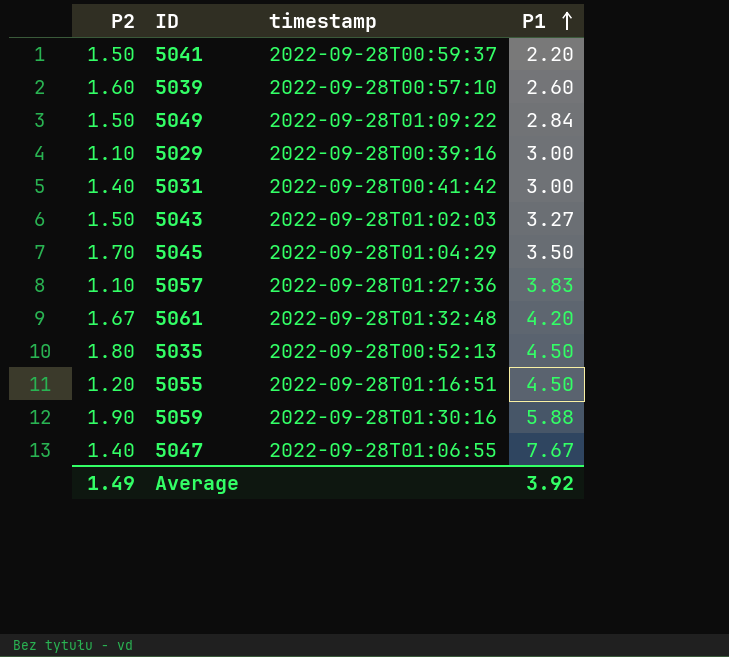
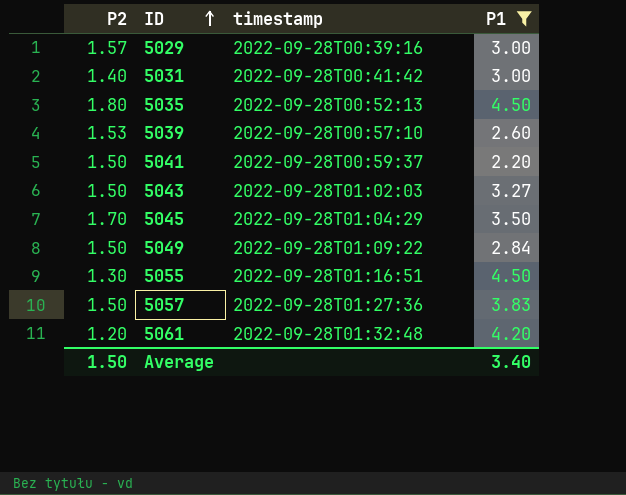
filter: none -> P1 <= 4.50
row order: P1 ascending -> ID ascending
5029 | P2: 1.10 -> 1.57
5039 | P2: 1.60 -> 1.53
5055 | P2: 1.20 -> 1.30
5057 | P2: 1.10 -> 1.50
5061 | P2: 1.67 -> 1.20
Average | P2: 1.49 -> 1.50
Average | P1: 3.92 -> 3.40

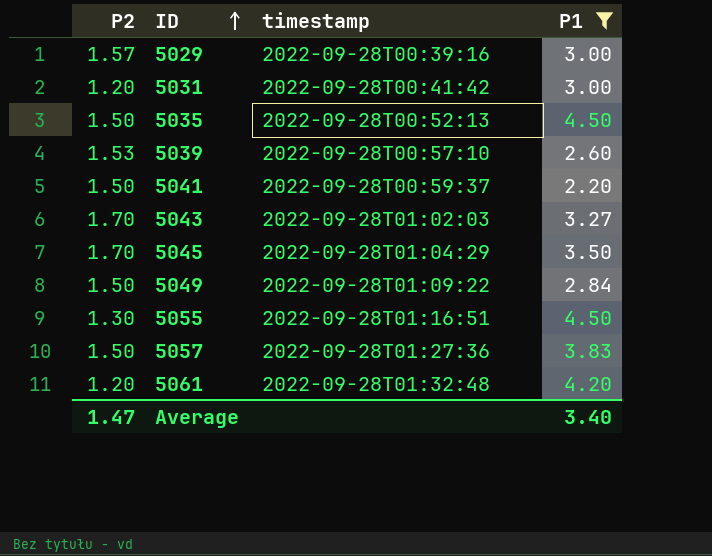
5031 | P2: 1.40 -> 1.20
5035 | P2: 1.80 -> 1.50
5043 | P2: 1.50 -> 1.70
Average | P2: 1.50 -> 1.47

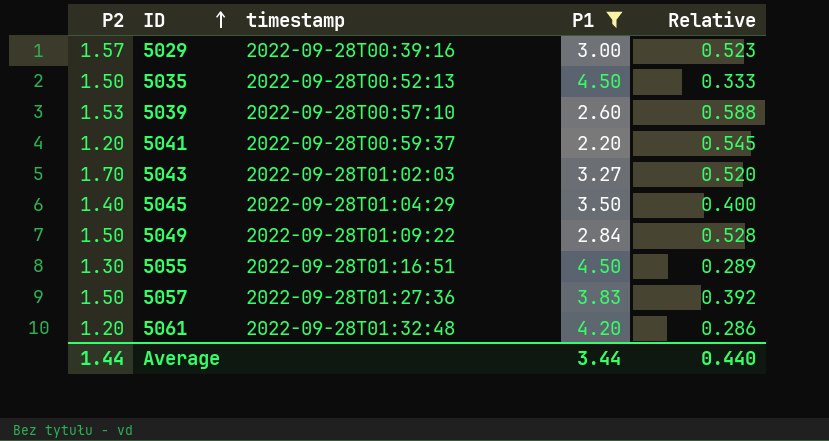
column Relative | formula: none -> [P2] / [P1]
row 5031: 1.20 | 2022-09-28T00:41:42 | 3.00 -> none
5041 | P2: 1.50 -> 1.20
5045 | P2: 1.70 -> 1.40
Average | P2: 1.47 -> 1.44
Average | P1: 3.40 -> 3.44

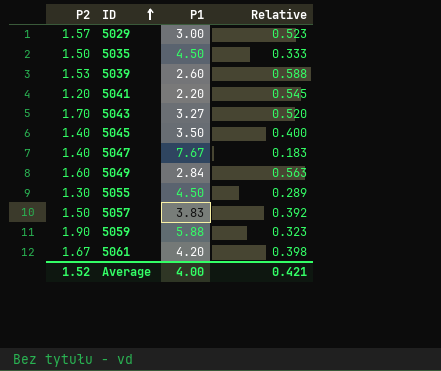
filter: P1 <= 4.50 -> none
column timestamp | position: 3 -> none
5049 | P2: 1.50 -> 1.60
5049 | Relative: 0.528 -> 0.563
5061 | P2: 1.20 -> 1.67
5061 | Relative: 0.286 -> 0.398
Average | P2: 1.44 -> 1.52
Average | P1: 3.44 -> 4.00
Average | Relative: 0.440 -> 0.421

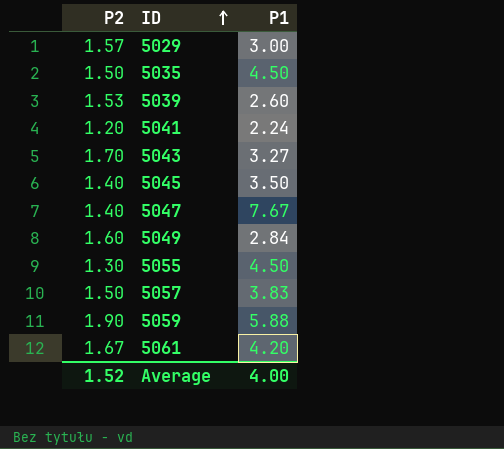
column Relative | formula: [P2] / [P1] -> none
5041 | P1: 2.20 -> 2.24

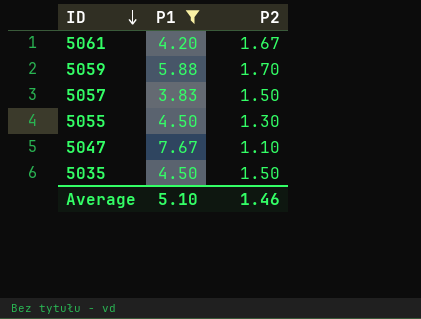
filter: none -> P1 >= 3.83
row order: ID ascending -> ID descending
column P2 | position: 1 -> 3
5059 | P2: 1.90 -> 1.70
5047 | P2: 1.40 -> 1.10
Average | P1: 4.00 -> 5.10
Average | P2: 1.52 -> 1.46

